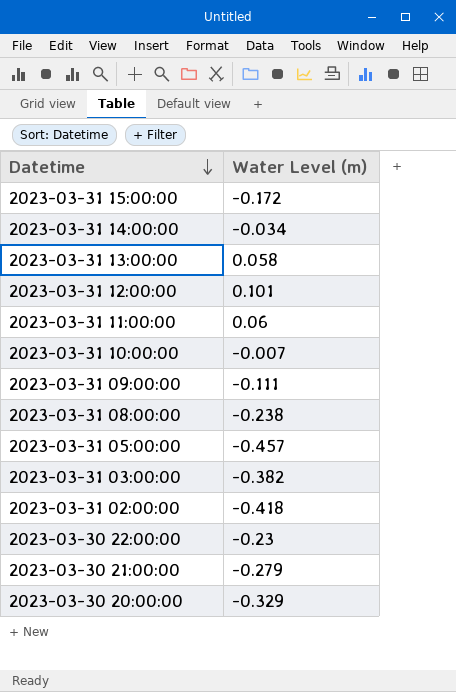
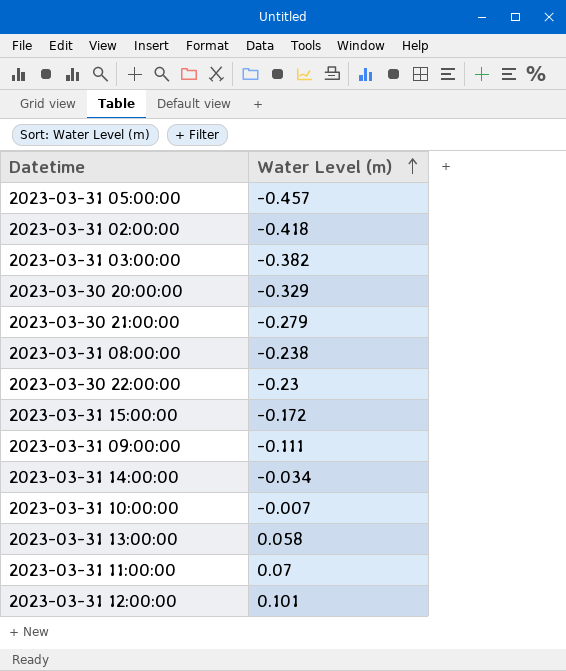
row order: Datetime descending -> Water Level (m) ascending
2023-03-31 11:00:00 | Water Level (m): 0.06 -> 0.07

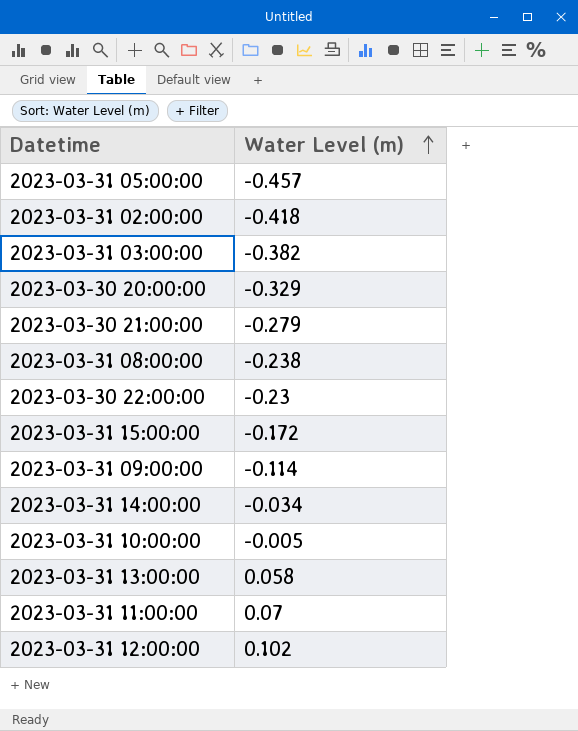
2023-03-31 09:00:00 | Water Level (m): -0.111 -> -0.114
2023-03-31 10:00:00 | Water Level (m): -0.007 -> -0.005
2023-03-31 12:00:00 | Water Level (m): 0.101 -> 0.102

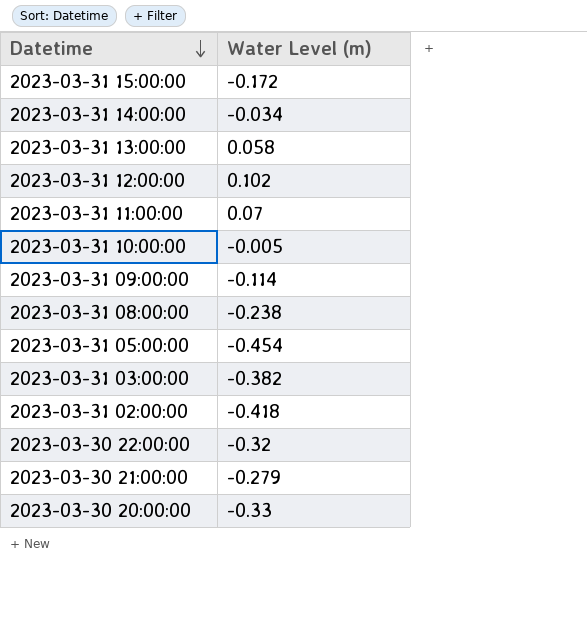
row order: Water Level (m) ascending -> Datetime descending
2023-03-31 05:00:00 | Water Level (m): -0.457 -> -0.454
2023-03-30 22:00:00 | Water Level (m): -0.23 -> -0.32
2023-03-30 20:00:00 | Water Level (m): -0.329 -> -0.33

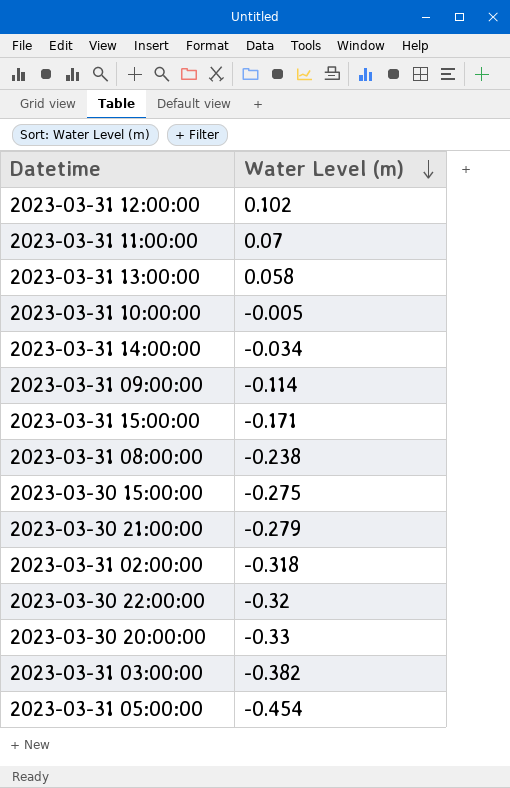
row order: Datetime descending -> Water Level (m) descending
2023-03-31 15:00:00 | Water Level (m): -0.172 -> -0.171
row 2023-03-30 15:00:00: none -> -0.275
2023-03-31 02:00:00 | Water Level (m): -0.418 -> -0.318

